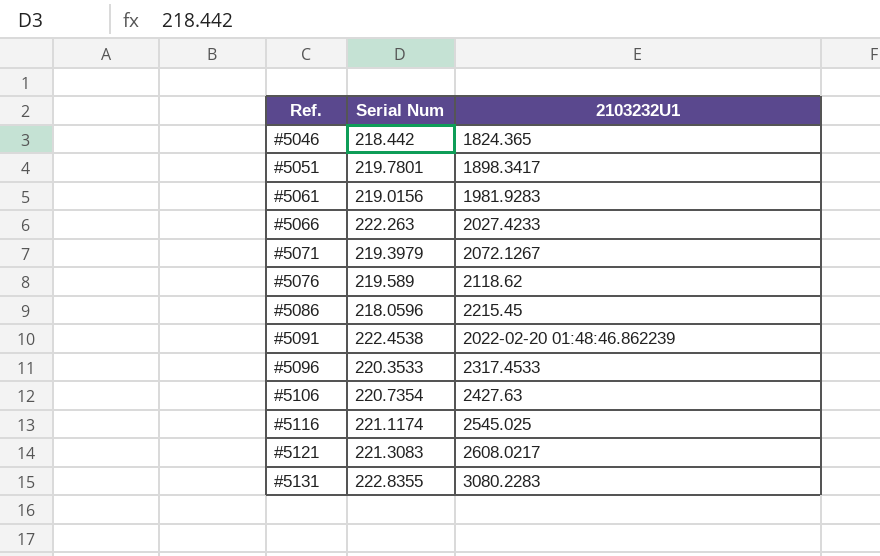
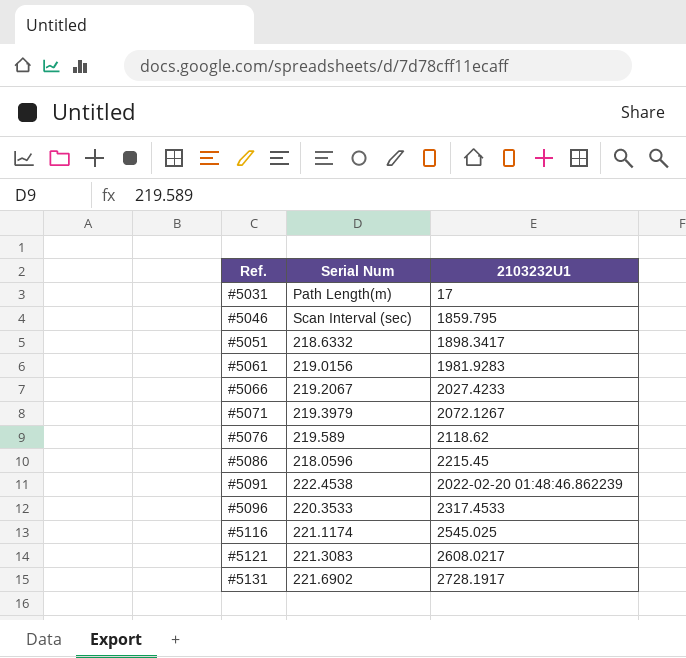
row #5106: 220.7354 | 2427.63 -> none
row #5031: none -> Path Length(m) | 17
#5046 | Serial Num: 218.442 -> Scan Interval (sec)
#5046 | 2103232U1: 1824.365 -> 1859.795
#5051 | Serial Num: 219.7801 -> 218.6332
#5066 | Serial Num: 222.263 -> 219.2067
#5131 | Serial Num: 222.8355 -> 221.6902
#5131 | 2103232U1: 3080.2283 -> 2728.1917

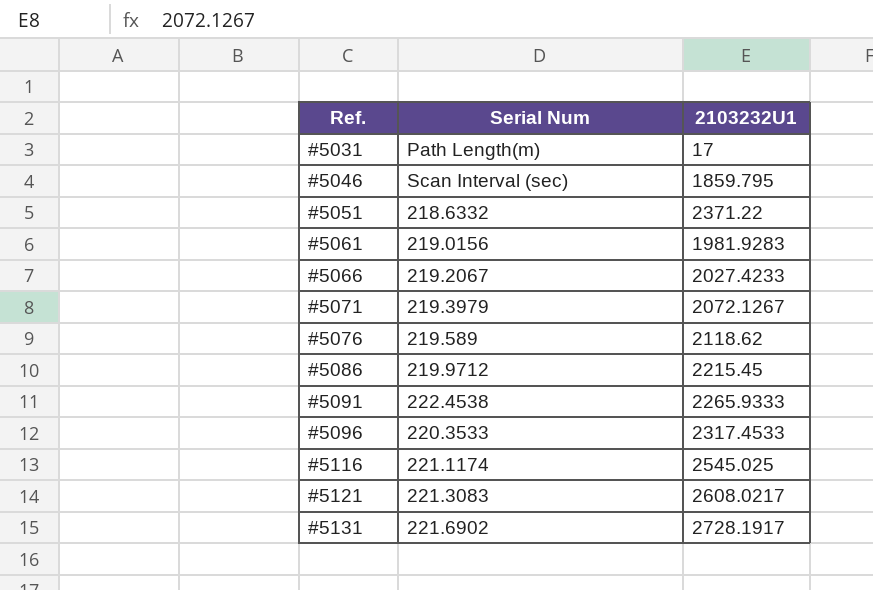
#5051 | 2103232U1: 1898.3417 -> 2371.22
#5086 | Serial Num: 218.0596 -> 219.9712
#5091 | 2103232U1: 2022-02-20 01:48:46.862239 -> 2265.9333

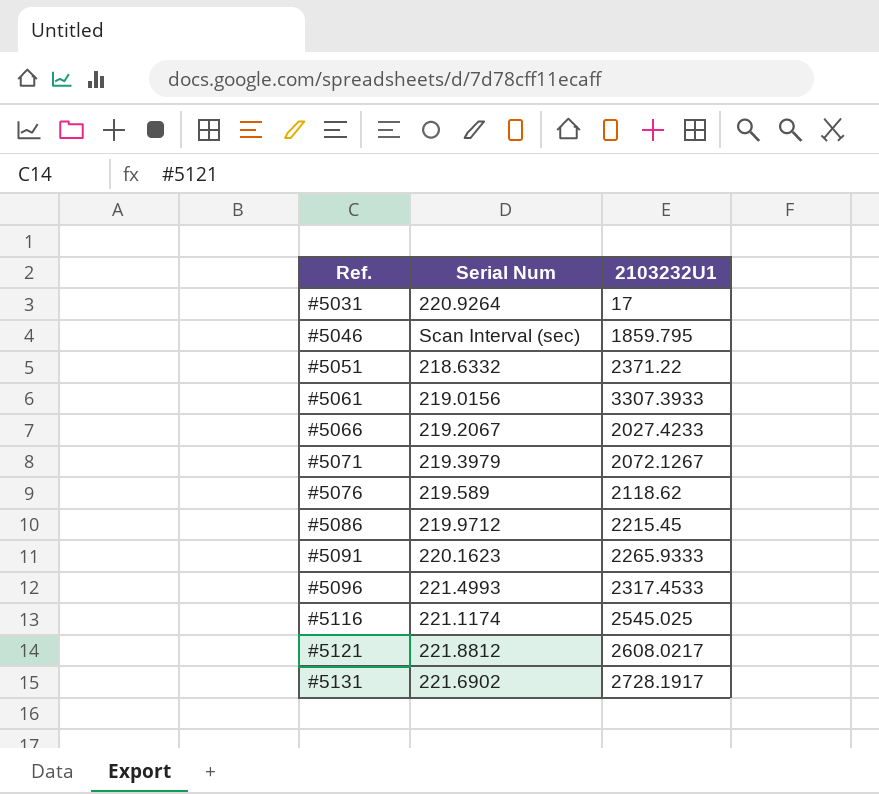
#5031 | Serial Num: Path Length(m) -> 220.9264
#5061 | 2103232U1: 1981.9283 -> 3307.3933
#5091 | Serial Num: 222.4538 -> 220.1623
#5096 | Serial Num: 220.3533 -> 221.4993
#5121 | Serial Num: 221.3083 -> 221.8812

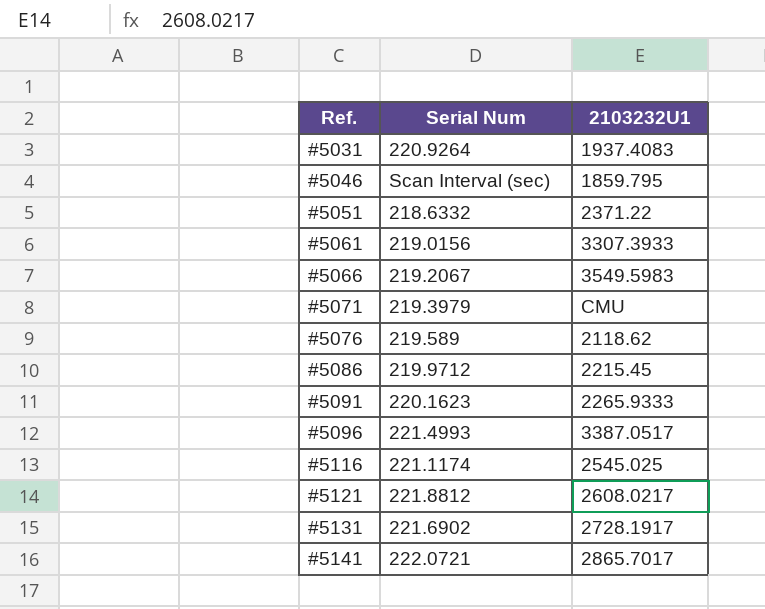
#5031 | 2103232U1: 17 -> 1937.4083
#5066 | 2103232U1: 2027.4233 -> 3549.5983
#5071 | 2103232U1: 2072.1267 -> CMU
#5096 | 2103232U1: 2317.4533 -> 3387.0517
row #5141: none -> 222.0721 | 2865.7017

